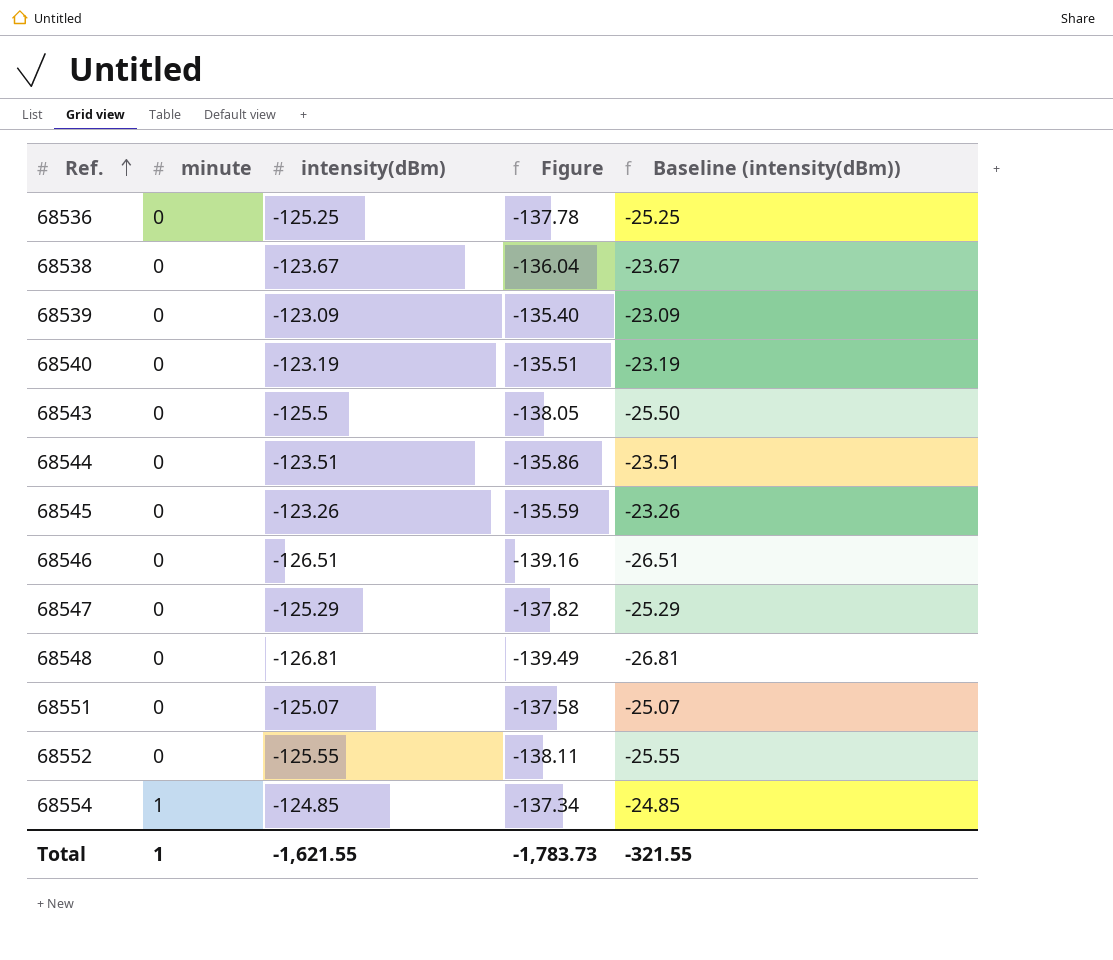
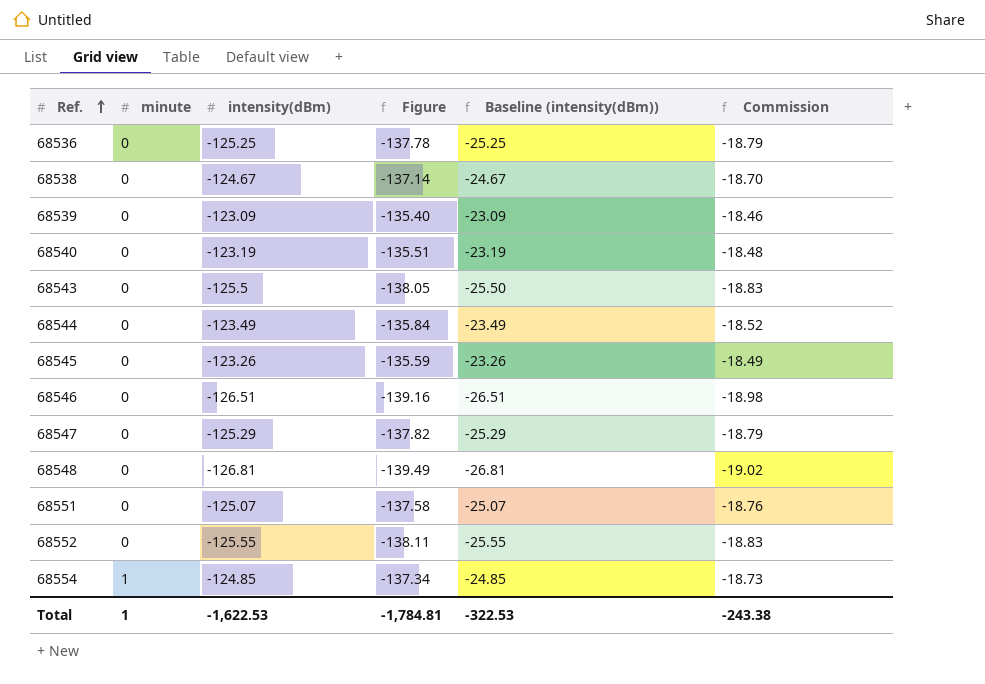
column Commission | formula: none -> [intensity(dBm)] * 0.15
68538 | intensity(dBm): -123.67 -> -124.67
68538 | Figure: -136.04 -> -137.14
68538 | Baseline (intensity(dBm)): -23.67 -> -24.67
68544 | intensity(dBm): -123.51 -> -123.49
68544 | Figure: -135.86 -> -135.84
68544 | Baseline (intensity(dBm)): -23.51 -> -23.49
Total | intensity(dBm): -1,621.55 -> -1,622.53
Total | Figure: -1,783.73 -> -1,784.81
Total | Baseline (intensity(dBm)): -321.55 -> -322.53

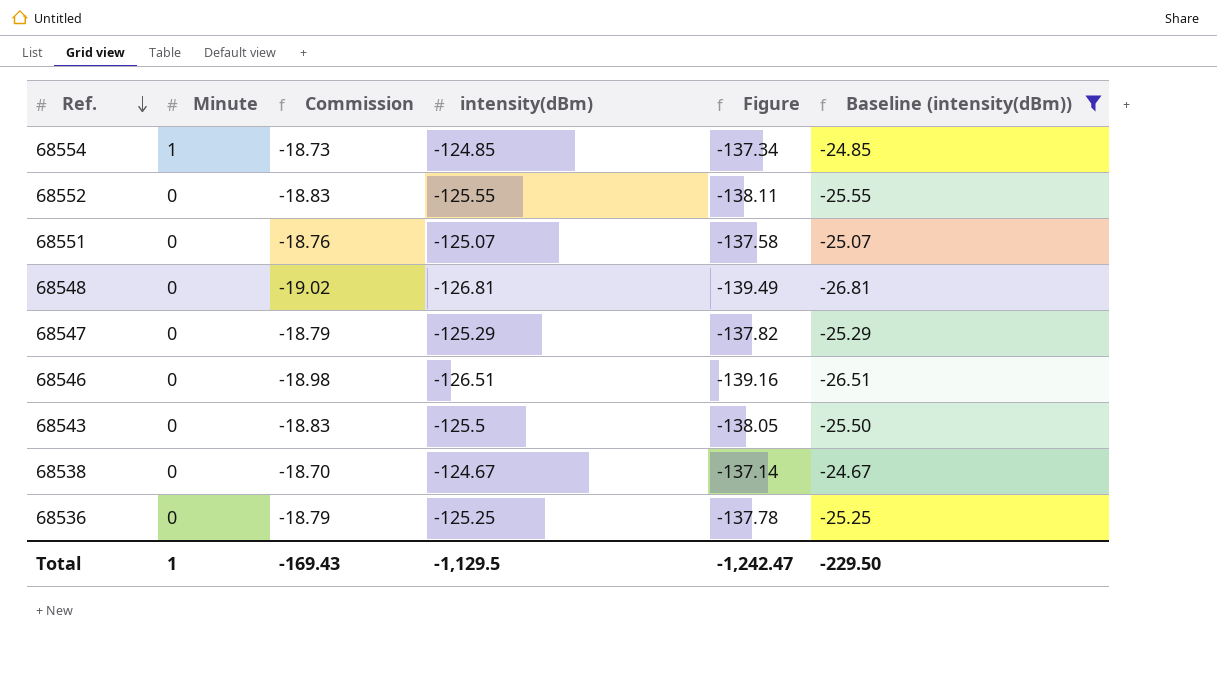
filter: none -> Baseline (intensity(dBm)) <= -24.67
row order: Ref. ascending -> Ref. descending
column name: minute -> Minute
column Commission | position: 6 -> 3
Total | Commission: -243.38 -> -169.43
Total | intensity(dBm): -1,622.53 -> -1,129.5
Total | Figure: -1,784.81 -> -1,242.47
Total | Baseline (intensity(dBm)): -322.53 -> -229.50

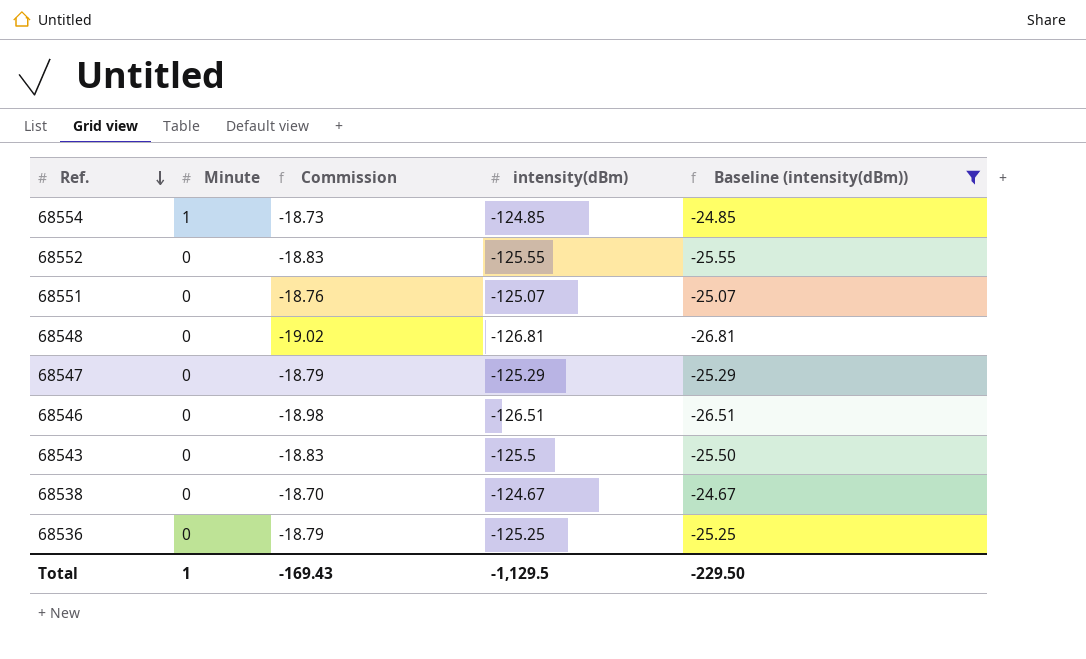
column Figure | formula: [intensity(dBm)] * 1.1 -> none

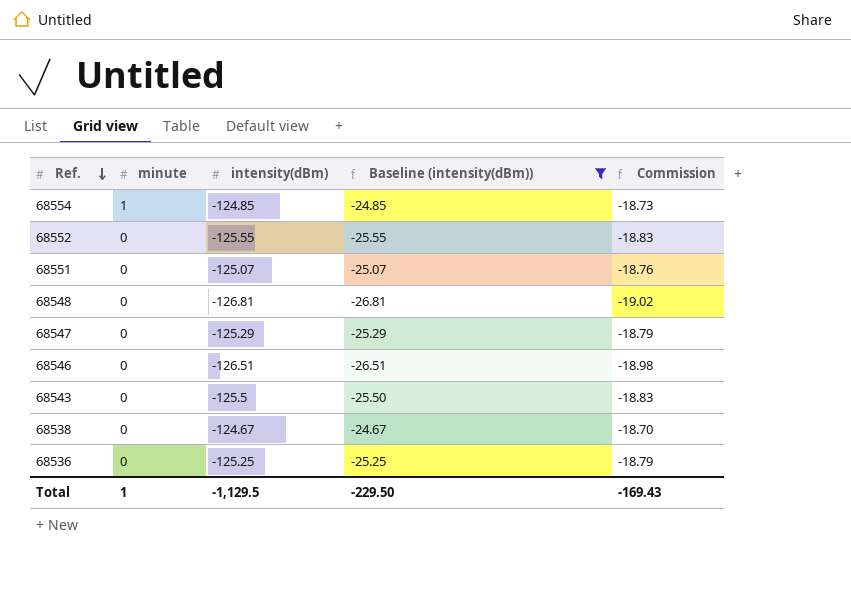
column name: Minute -> minute
column Commission | position: 3 -> 5

